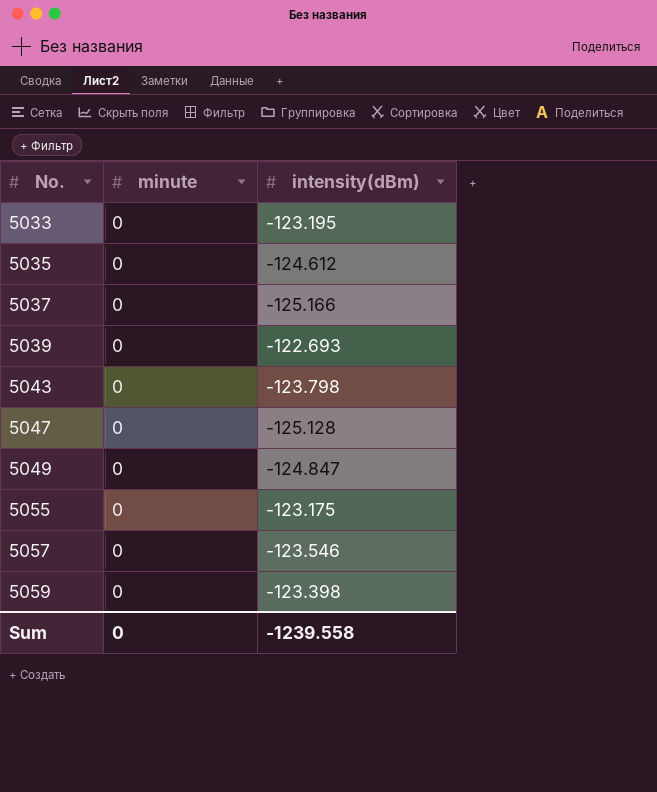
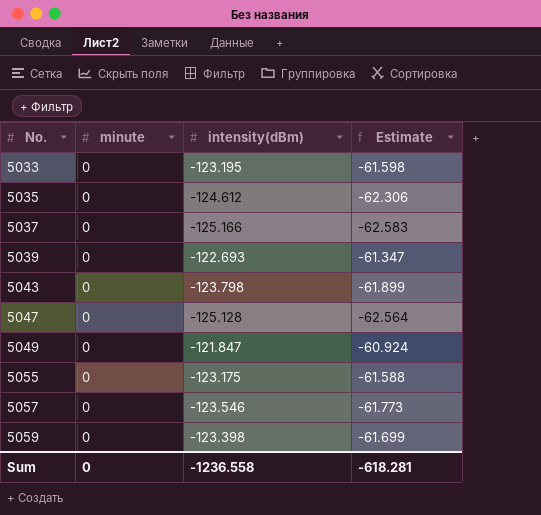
column Estimate | formula: none -> [intensity(dBm)] * 0.5
5049 | intensity(dBm): -124.847 -> -121.847
Sum | intensity(dBm): -1239.558 -> -1236.558

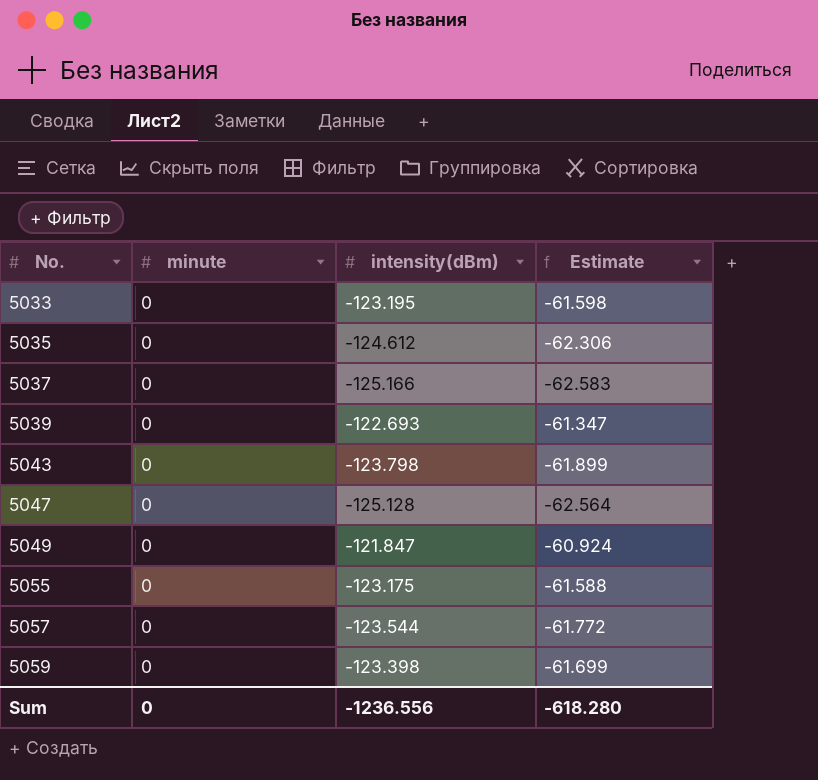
5057 | intensity(dBm): -123.546 -> -123.544
5057 | Estimate: -61.773 -> -61.772
Sum | intensity(dBm): -1236.558 -> -1236.556
Sum | Estimate: -618.281 -> -618.280

